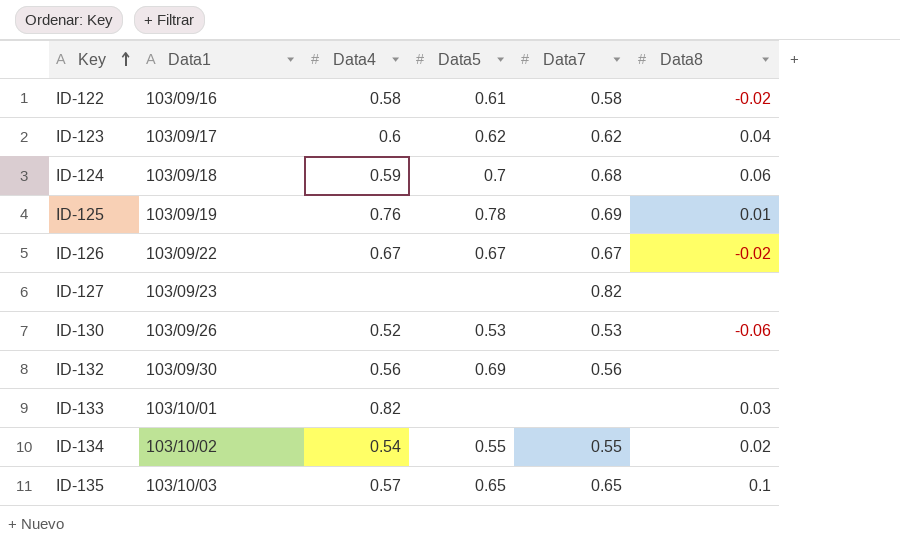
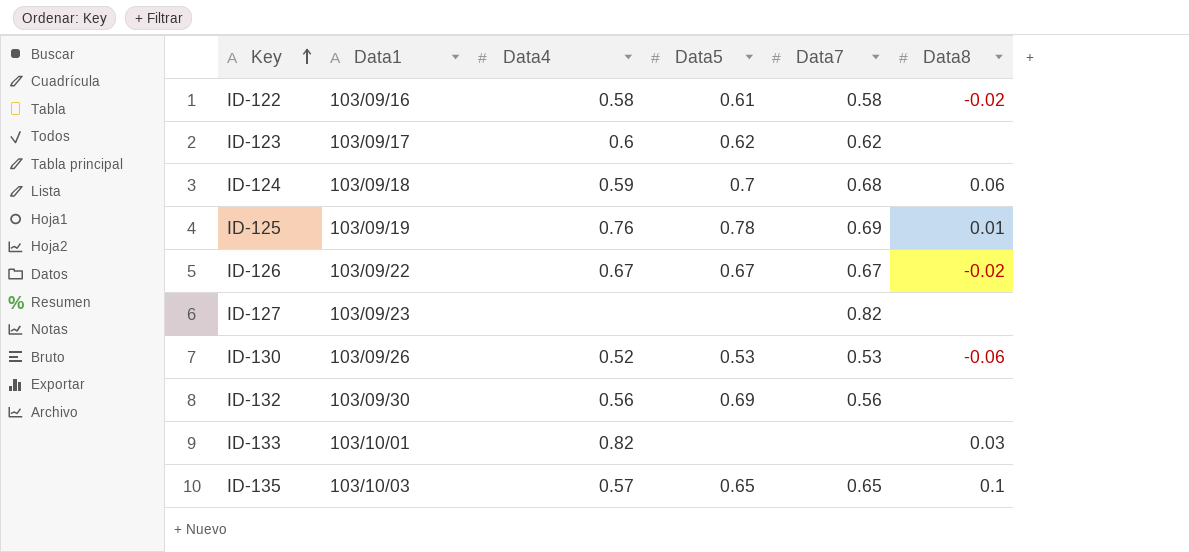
row ID-134: 103/10/02 | 0.54 | 0.55 | 0.55 | 0.02 -> none
ID-123 | Data8: 0.04 -> none

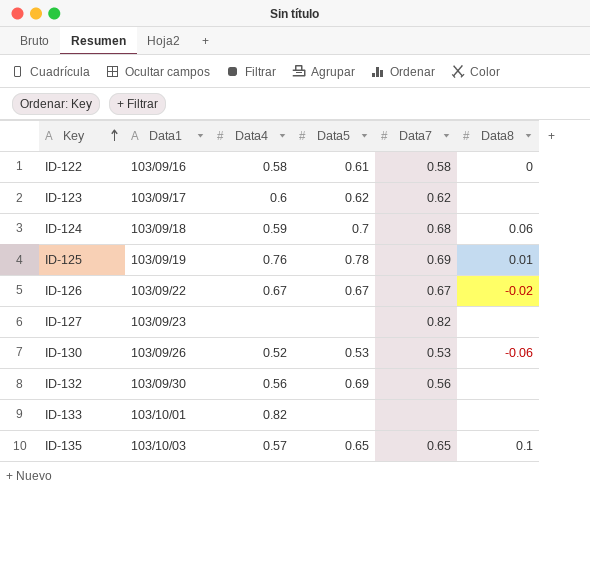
ID-122 | Data8: -0.02 -> 0
ID-133 | Data8: 0.03 -> none

